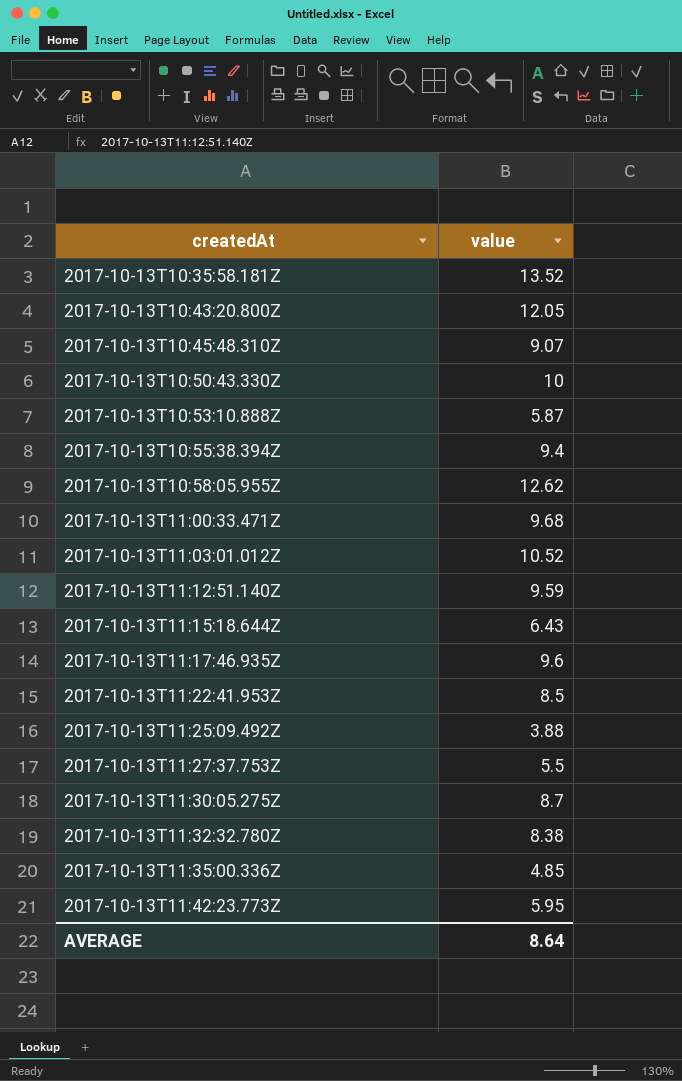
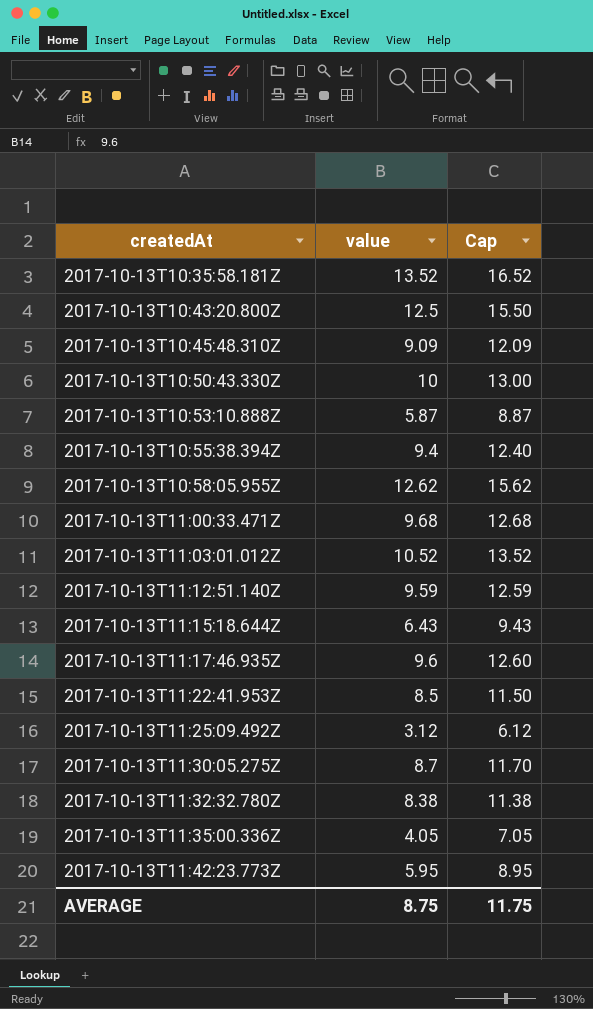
column Cap | formula: none -> [value] + 3
row 2017-10-13T11:27:37.753Z: 5.5 -> none
2017-10-13T10:43:20.800Z | value: 12.05 -> 12.5
2017-10-13T10:45:48.310Z | value: 9.07 -> 9.09
2017-10-13T11:25:09.492Z | value: 3.88 -> 3.12
2017-10-13T11:35:00.336Z | value: 4.85 -> 4.05
AVERAGE | value: 8.64 -> 8.75

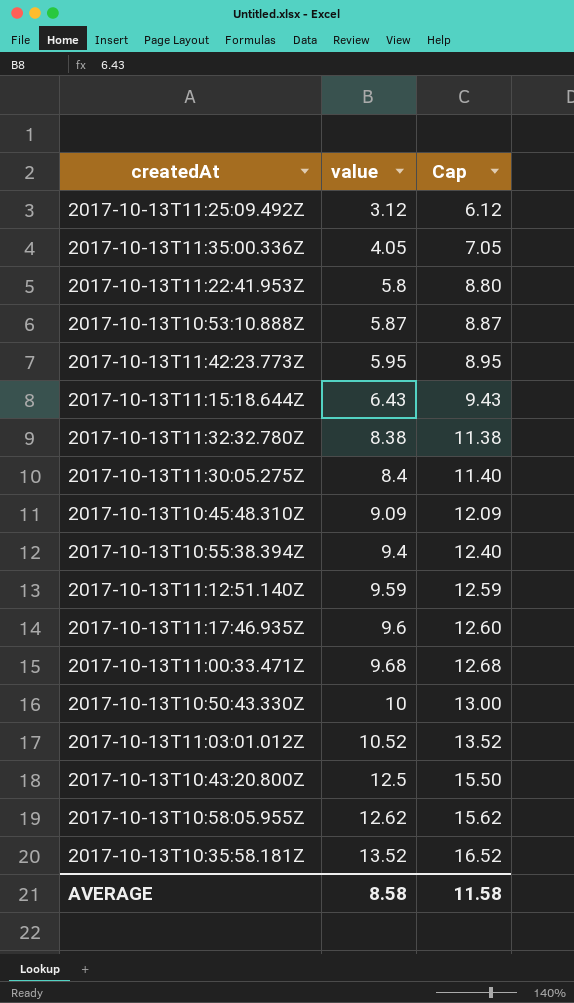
row order: createdAt ascending -> value ascending
2017-10-13T11:22:41.953Z | value: 8.5 -> 5.8
2017-10-13T11:22:41.953Z | Cap: 11.50 -> 8.80
2017-10-13T11:30:05.275Z | value: 8.7 -> 8.4
2017-10-13T11:30:05.275Z | Cap: 11.70 -> 11.40
AVERAGE | value: 8.75 -> 8.58
AVERAGE | Cap: 11.75 -> 11.58

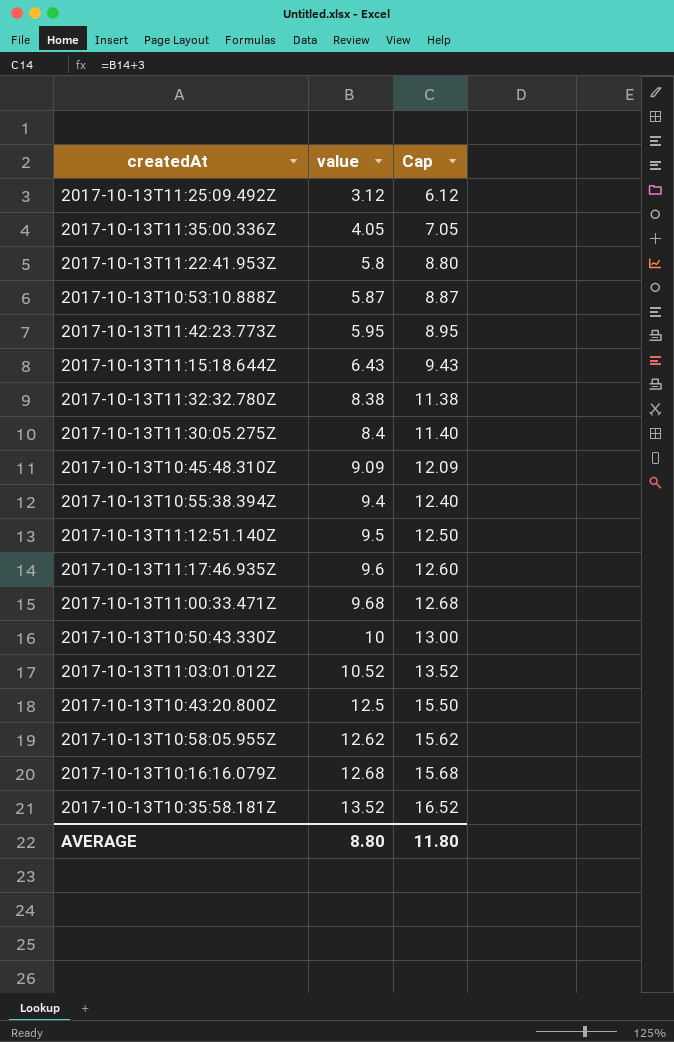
2017-10-13T11:12:51.140Z | value: 9.59 -> 9.5
2017-10-13T11:12:51.140Z | Cap: 12.59 -> 12.50
row 2017-10-13T10:16:16.079Z: none -> 12.68 | 15.68
AVERAGE | value: 8.58 -> 8.80
AVERAGE | Cap: 11.58 -> 11.80

